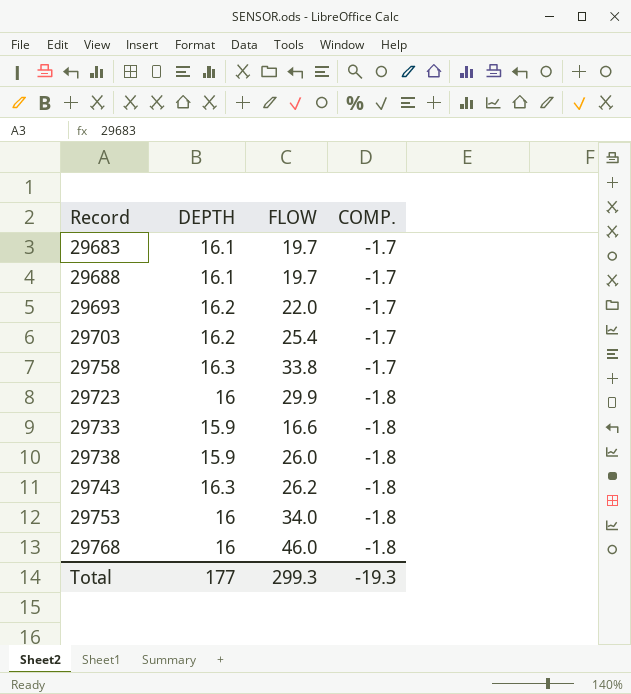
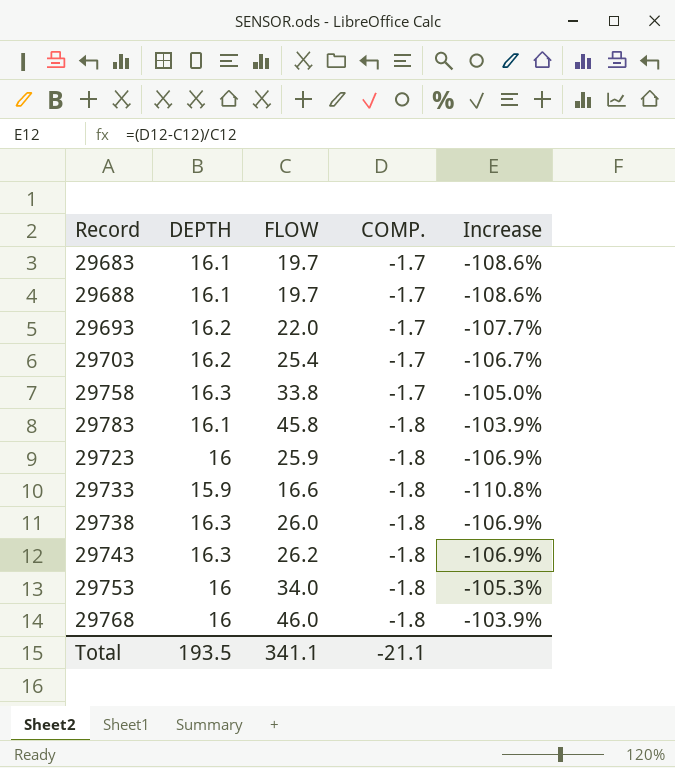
column Increase | formula: none -> ([COMP.] - [FLOW]) / [FLOW]
row 29783: none -> 16.1 | 45.8 | -1.8 | -103.9%
29723 | FLOW: 29.9 -> 25.9
29738 | DEPTH: 15.9 -> 16.3
Total | DEPTH: 177 -> 193.5
Total | FLOW: 299.3 -> 341.1
Total | COMP.: -19.3 -> -21.1

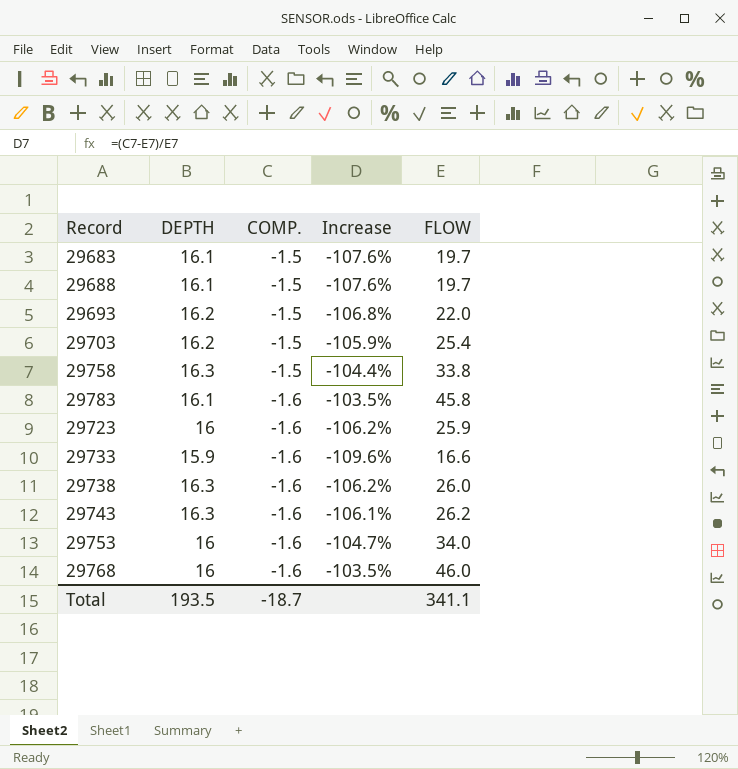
column FLOW | position: 3 -> 5
29683 | COMP.: -1.7 -> -1.5
29683 | Increase: -108.6% -> -107.6%
29688 | COMP.: -1.7 -> -1.5
29688 | Increase: -108.6% -> -107.6%
29693 | COMP.: -1.7 -> -1.5
29693 | Increase: -107.7% -> -106.8%
29703 | COMP.: -1.7 -> -1.5
29703 | Increase: -106.7% -> -105.9%
29758 | COMP.: -1.7 -> -1.5
29758 | Increase: -105.0% -> -104.4%
29783 | COMP.: -1.8 -> -1.6
29783 | Increase: -103.9% -> -103.5%
29723 | COMP.: -1.8 -> -1.6
29723 | Increase: -106.9% -> -106.2%
29733 | COMP.: -1.8 -> -1.6
29733 | Increase: -110.8% -> -109.6%
29738 | COMP.: -1.8 -> -1.6
29738 | Increase: -106.9% -> -106.2%
29743 | COMP.: -1.8 -> -1.6
29743 | Increase: -106.9% -> -106.1%
29753 | COMP.: -1.8 -> -1.6
29753 | Increase: -105.3% -> -104.7%
29768 | COMP.: -1.8 -> -1.6
29768 | Increase: -103.9% -> -103.5%
Total | COMP.: -21.1 -> -18.7

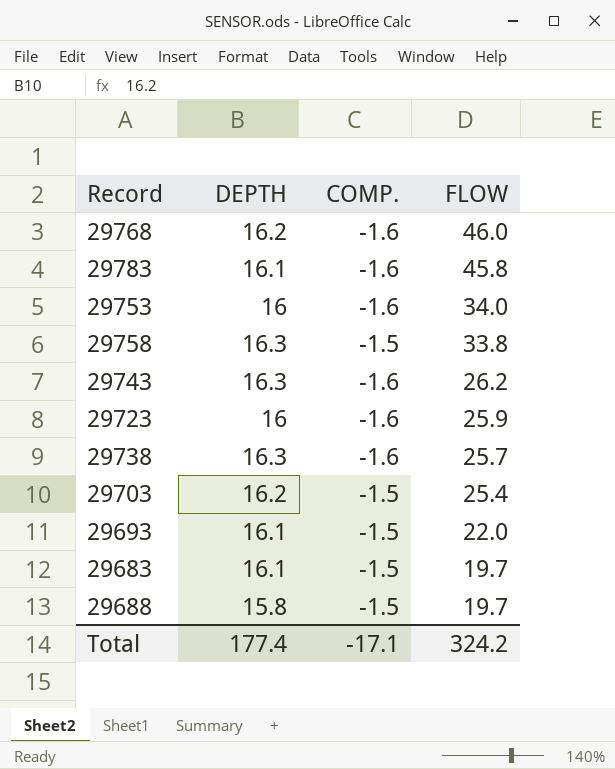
row order: COMP. descending -> FLOW descending
column Increase | formula: ([COMP.] - [FLOW]) / [FLOW] -> none
row 29733: 15.9 | -1.6 | -109.6% | 16.6 -> none
29768 | DEPTH: 16 -> 16.2
29738 | FLOW: 26.0 -> 25.7
29693 | DEPTH: 16.2 -> 16.1
29688 | DEPTH: 16.1 -> 15.8
Total | DEPTH: 193.5 -> 177.4
Total | COMP.: -18.7 -> -17.1
Total | FLOW: 341.1 -> 324.2

